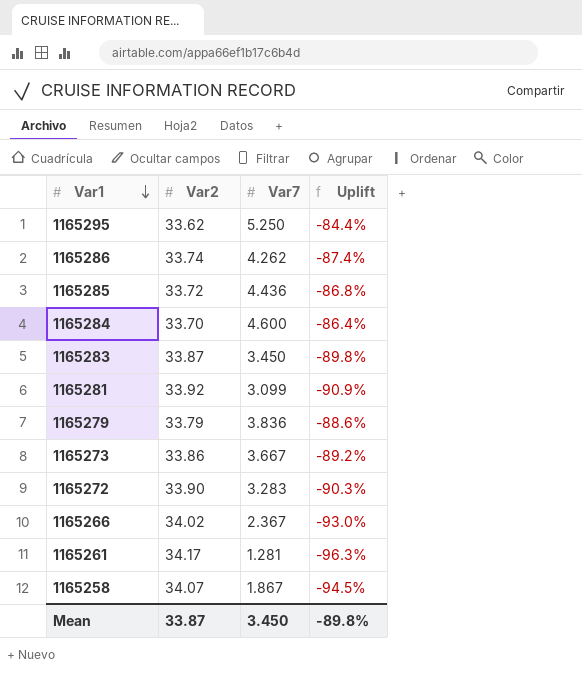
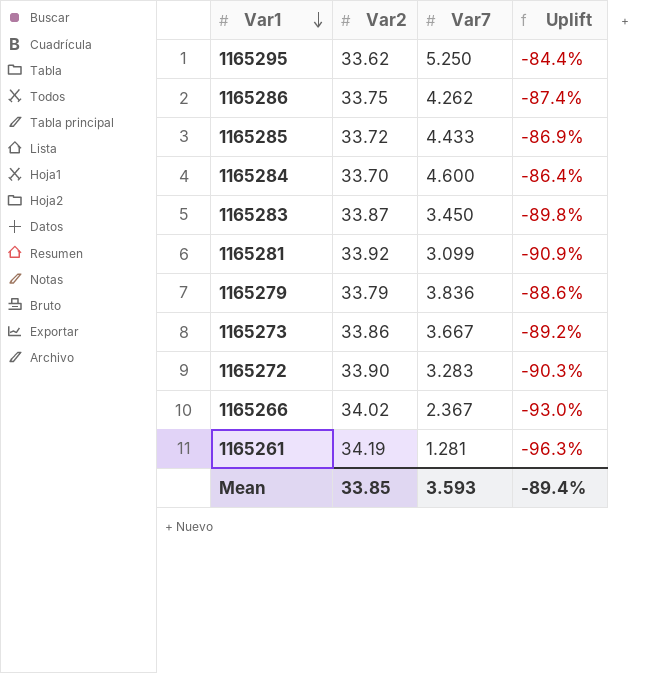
row 1165258: 34.07 | 1.867 | -94.5% -> none
1165286 | Var2: 33.74 -> 33.75
1165285 | Var7: 4.436 -> 4.433
1165285 | Uplift: -86.8% -> -86.9%
1165261 | Var2: 34.17 -> 34.19
Mean | Var2: 33.87 -> 33.85
Mean | Var7: 3.450 -> 3.593
Mean | Uplift: -89.8% -> -89.4%

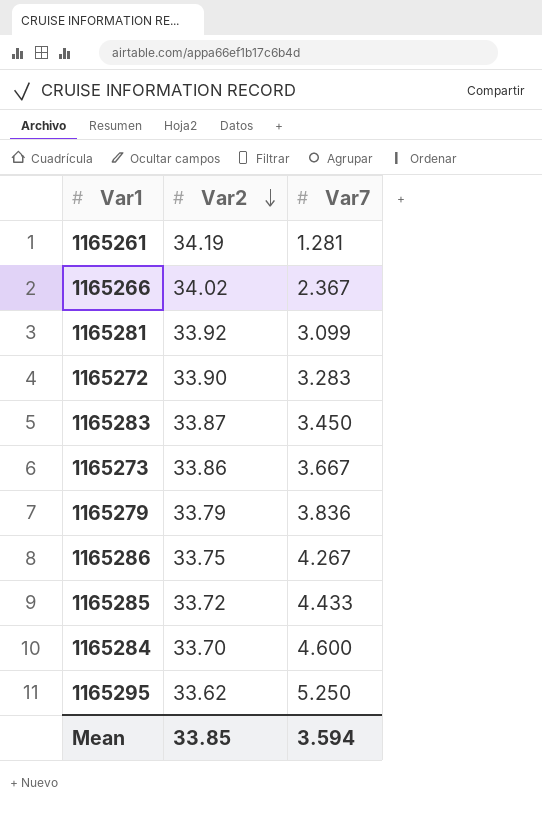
row order: Var1 descending -> Var2 descending
column Uplift | formula: ([Var7] - [Var2]) / [Var2] -> none
1165286 | Var7: 4.262 -> 4.267
Mean | Var7: 3.593 -> 3.594

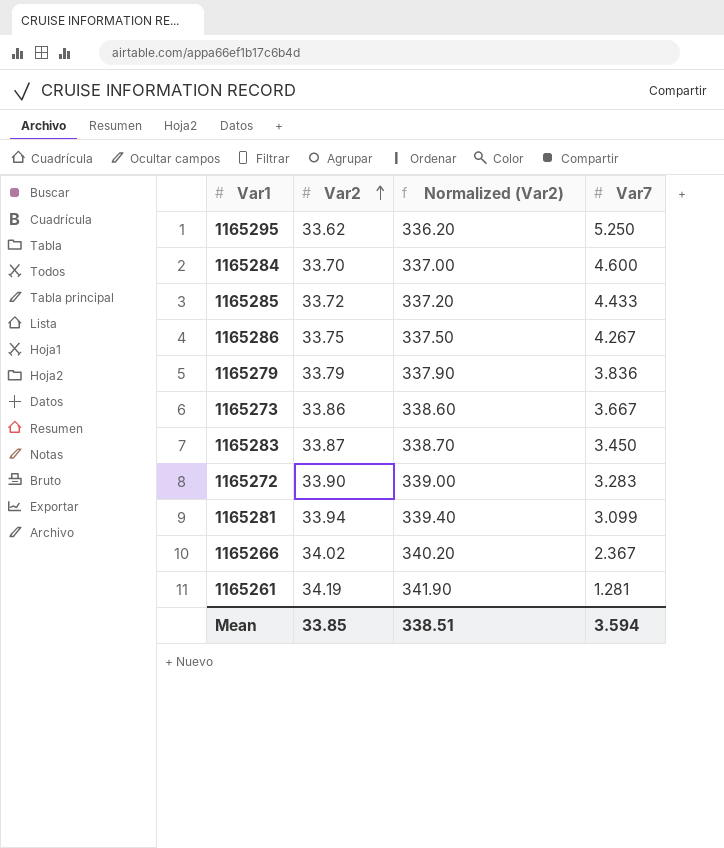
row order: Var2 descending -> Var2 ascending
column Normalized (Var2) | formula: none -> [Var2] * 10
1165281 | Var2: 33.92 -> 33.94

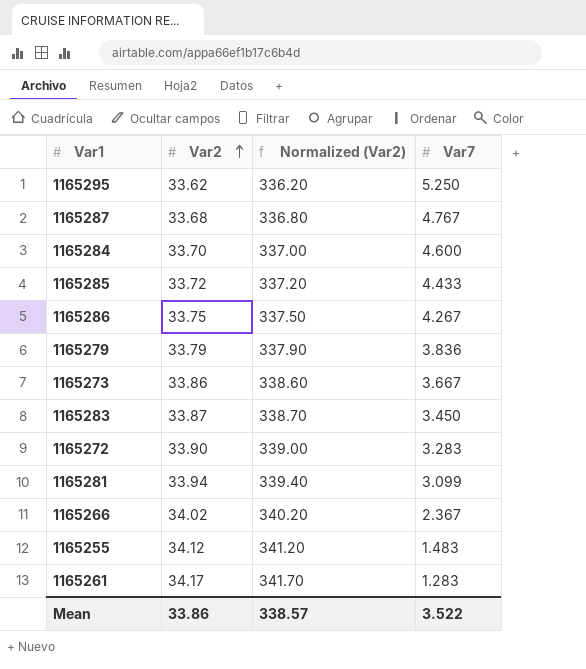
row 1165287: none -> 33.68 | 336.80 | 4.767
row 1165255: none -> 34.12 | 341.20 | 1.483
1165261 | Var2: 34.19 -> 34.17
1165261 | Normalized (Var2): 341.90 -> 341.70
1165261 | Var7: 1.281 -> 1.283
Mean | Var2: 33.85 -> 33.86
Mean | Normalized (Var2): 338.51 -> 338.57
Mean | Var7: 3.594 -> 3.522

